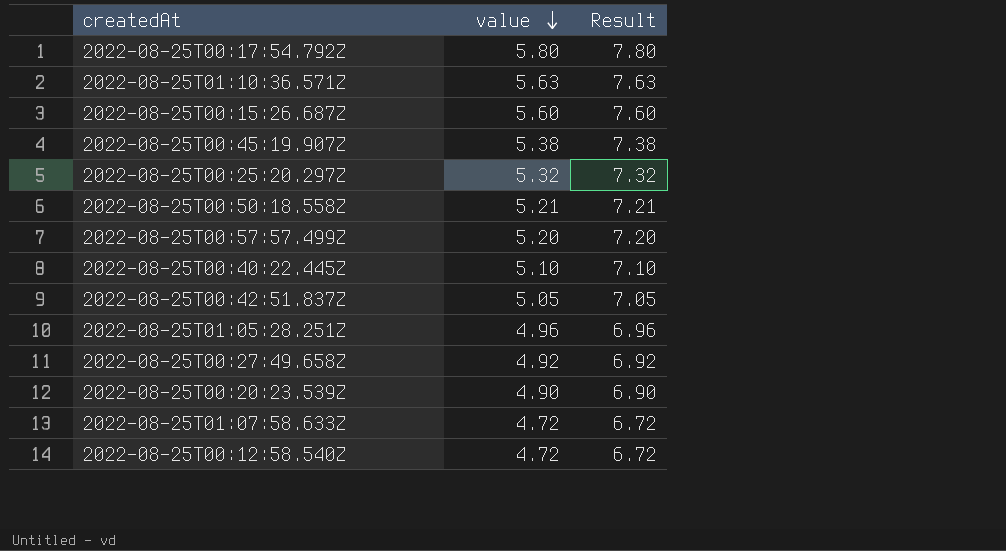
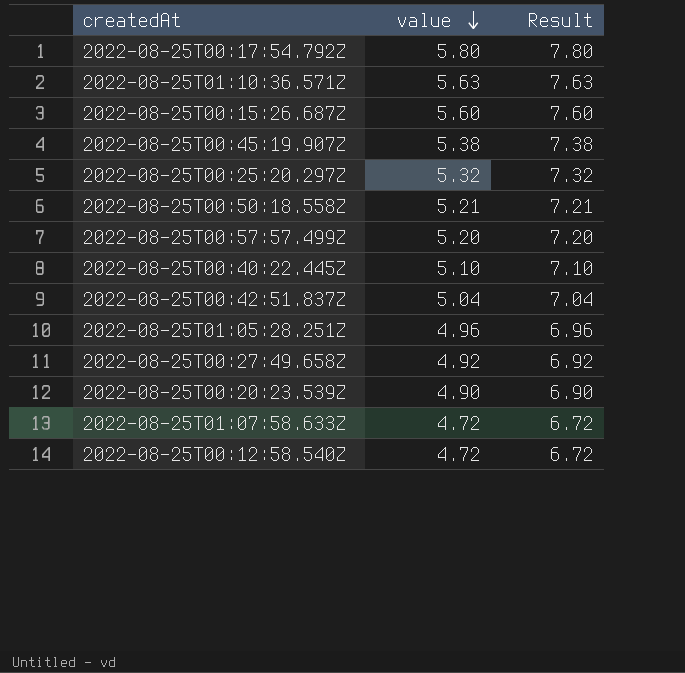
2022-08-25T00:42:51.837Z | value: 5.05 -> 5.04
2022-08-25T00:42:51.837Z | Result: 7.05 -> 7.04

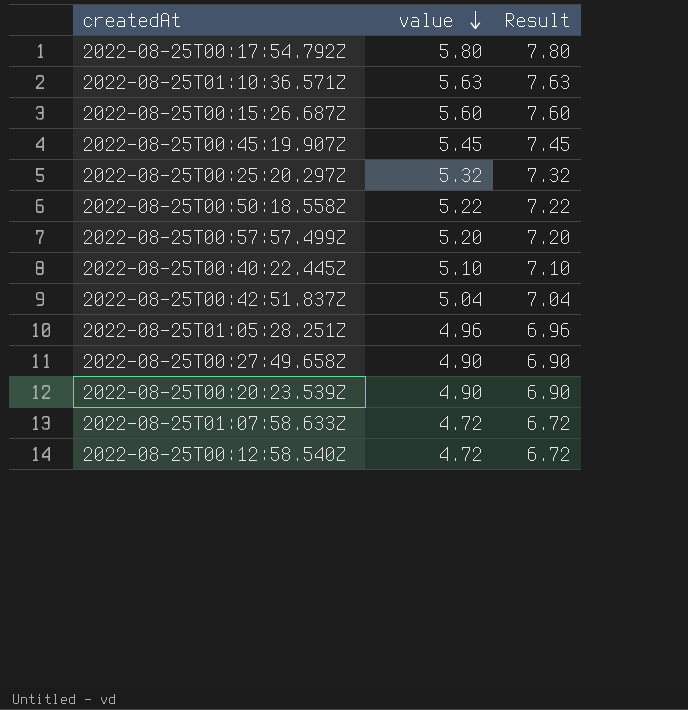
2022-08-25T00:45:19.907Z | value: 5.38 -> 5.45
2022-08-25T00:45:19.907Z | Result: 7.38 -> 7.45
2022-08-25T00:50:18.558Z | value: 5.21 -> 5.22
2022-08-25T00:50:18.558Z | Result: 7.21 -> 7.22
2022-08-25T00:27:49.658Z | value: 4.92 -> 4.90
2022-08-25T00:27:49.658Z | Result: 6.92 -> 6.90

